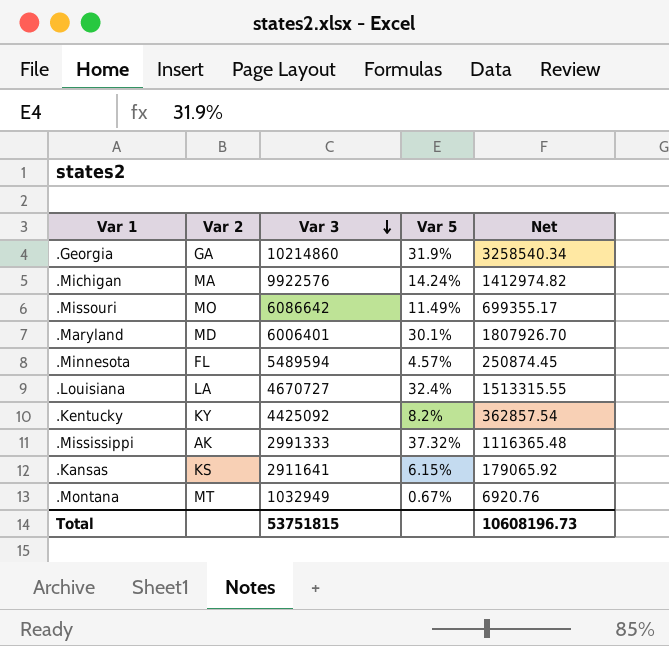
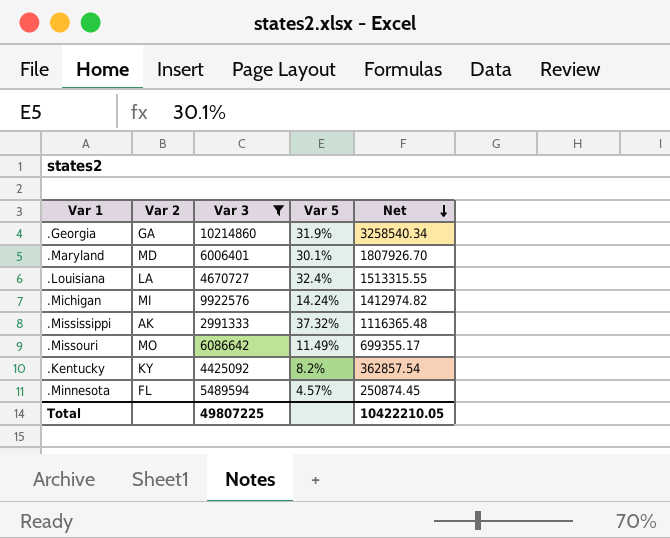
filter: none -> Var 3 >= 2991333
row order: Var 3 descending -> Net descending
.Michigan | Var 2: MA -> MI
Total | Var 3: 53751815 -> 49807225
Total | Net: 10608196.73 -> 10422210.05

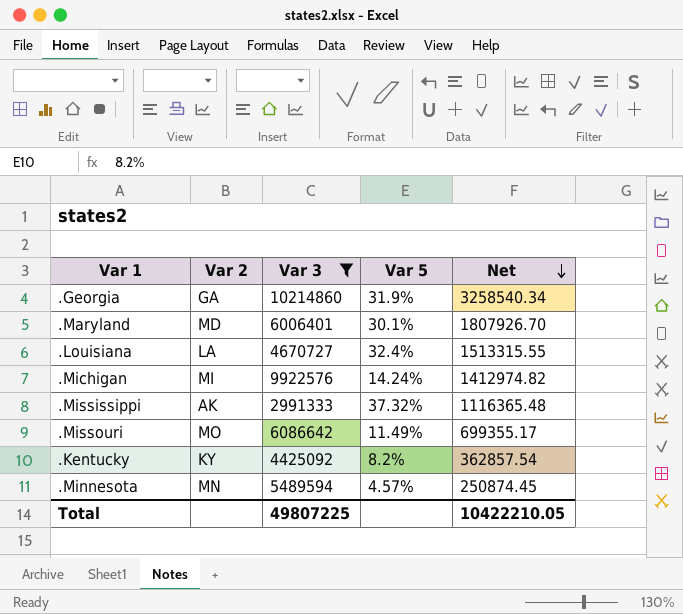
.Minnesota | Var 2: FL -> MN

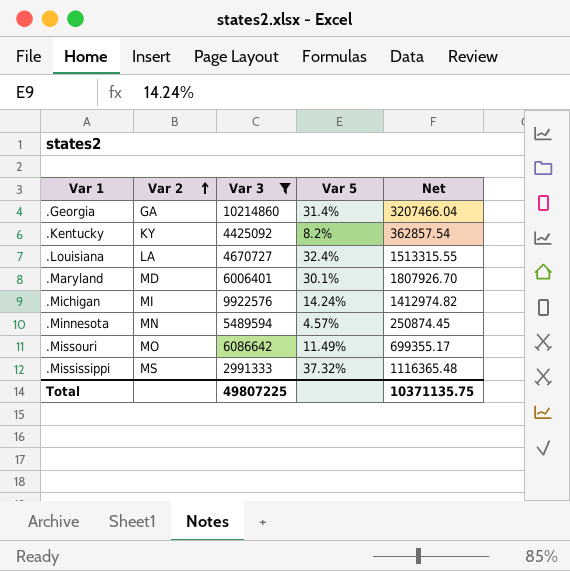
row order: Net descending -> Var 2 ascending
.Georgia | Var 5: 31.9% -> 31.4%
.Georgia | Net: 3258540.34 -> 3207466.04
.Mississippi | Var 2: AK -> MS
Total | Net: 10422210.05 -> 10371135.75

